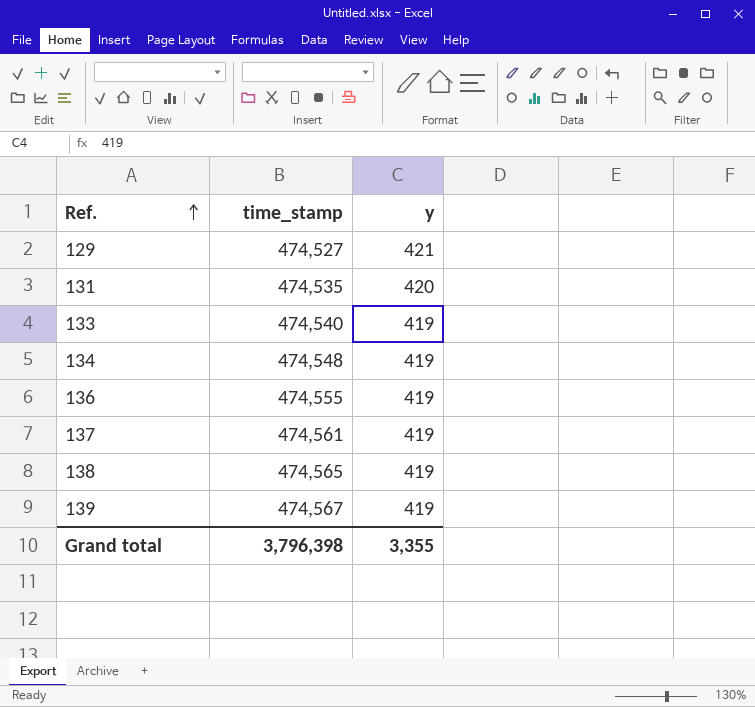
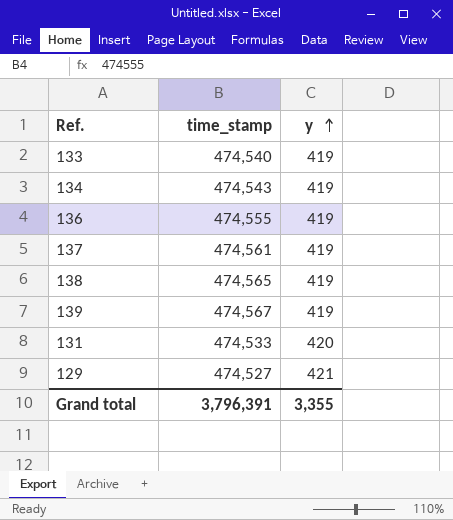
row order: Ref. ascending -> y ascending
134 | time_stamp: 474,548 -> 474,543
131 | time_stamp: 474,535 -> 474,533
Grand total | time_stamp: 3,796,398 -> 3,796,391

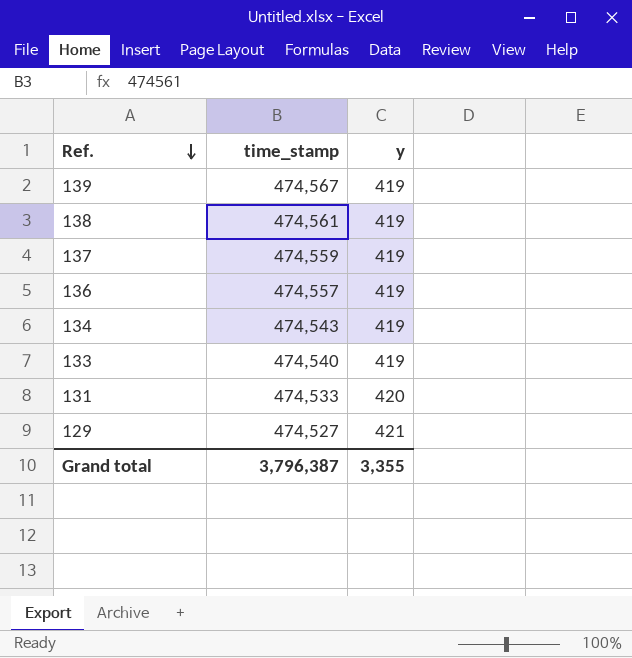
row order: y ascending -> Ref. descending
138 | time_stamp: 474,565 -> 474,561
137 | time_stamp: 474,561 -> 474,559
136 | time_stamp: 474,555 -> 474,557
Grand total | time_stamp: 3,796,391 -> 3,796,387

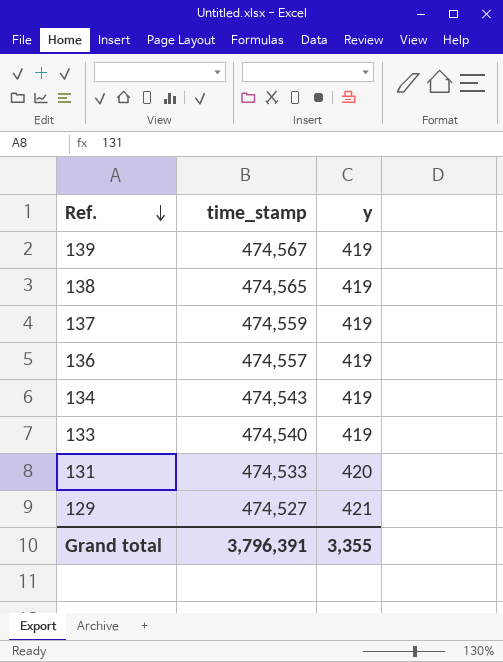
138 | time_stamp: 474,561 -> 474,565
Grand total | time_stamp: 3,796,387 -> 3,796,391

